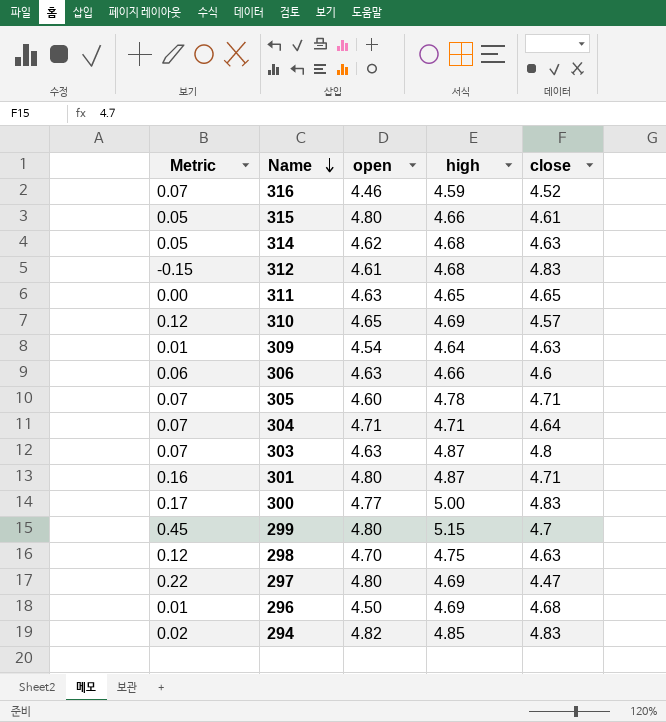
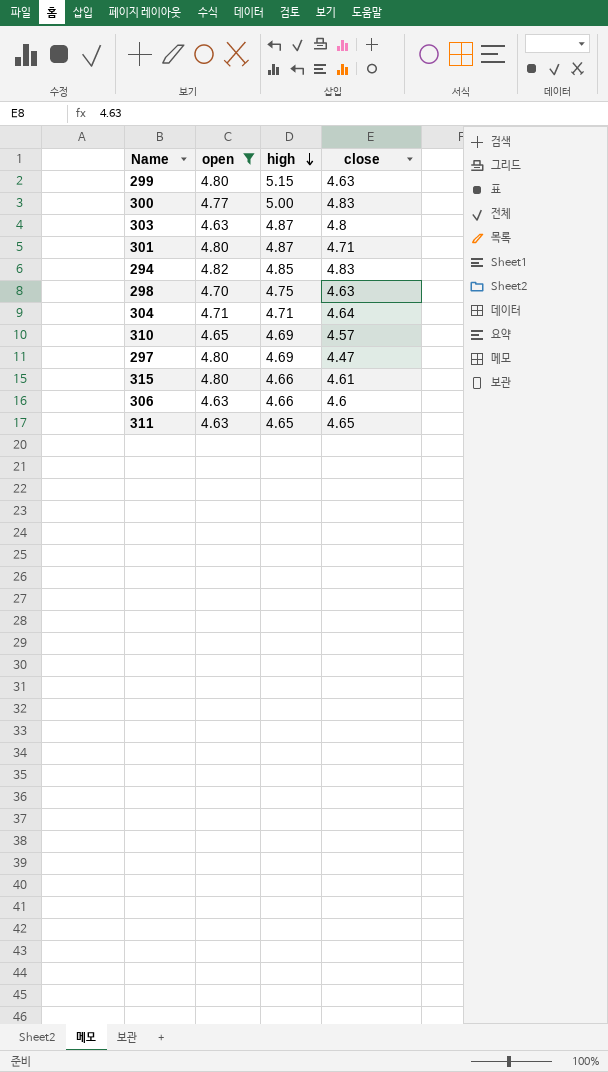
filter: none -> open >= 4.63
row order: Name descending -> high descending
column Metric | formula: [high] - [close] -> none
299 | close: 4.7 -> 4.63

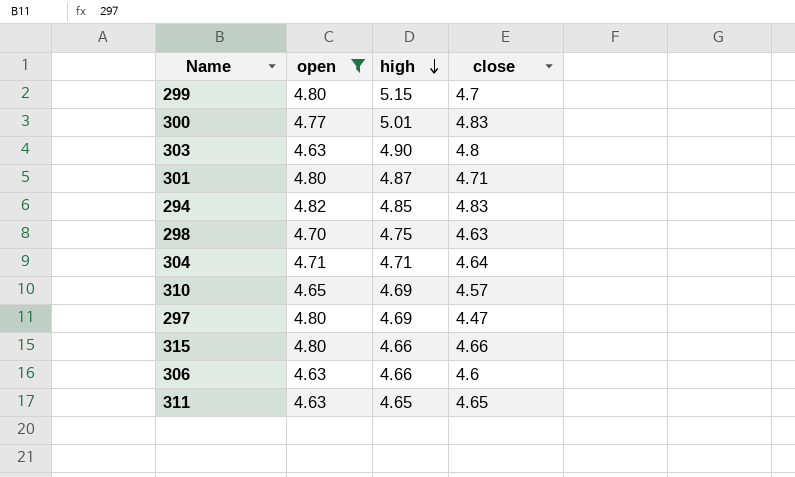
299 | close: 4.63 -> 4.7
300 | high: 5.00 -> 5.01
303 | high: 4.87 -> 4.90
315 | close: 4.61 -> 4.66

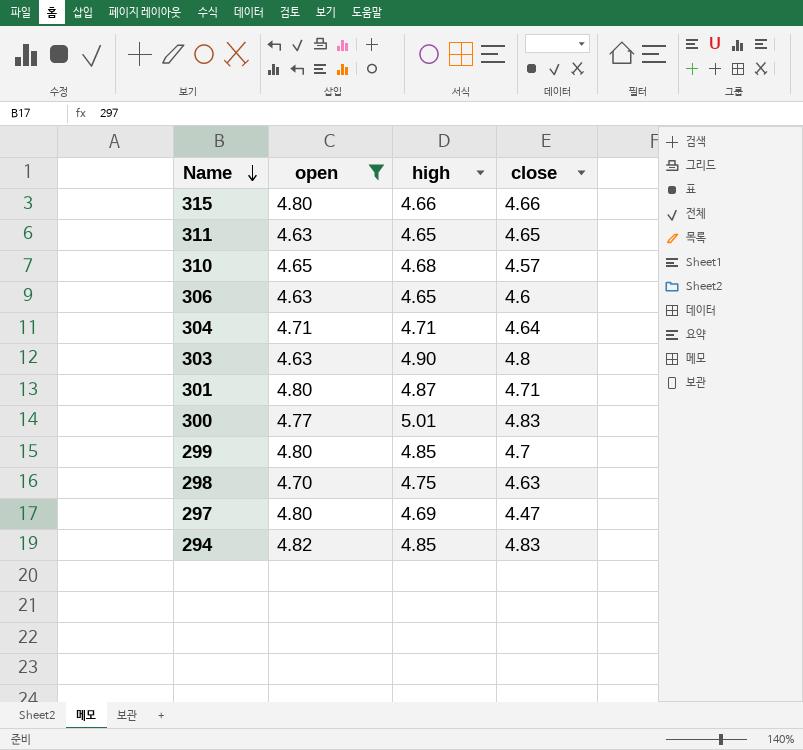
row order: high descending -> Name descending
310 | high: 4.69 -> 4.68
306 | high: 4.66 -> 4.65
299 | high: 5.15 -> 4.85

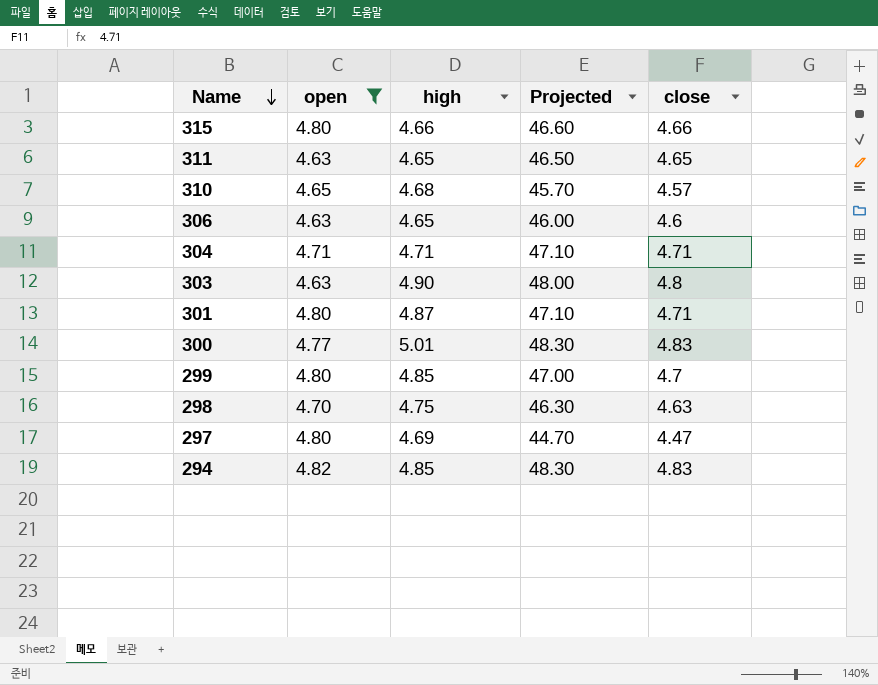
column Projected | formula: none -> [close] * 10
304 | close: 4.64 -> 4.71

